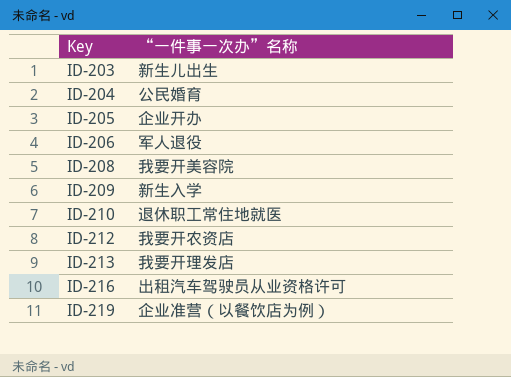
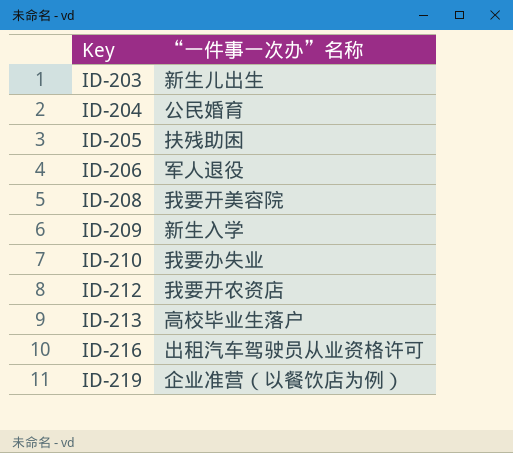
ID-205 | “一件事一次办”名称: 企业开办 -> 扶残助困
ID-210 | “一件事一次办”名称: 退休职工常住地就医 -> 我要办失业
ID-213 | “一件事一次办”名称: 我要开理发店 -> 高校毕业生落户

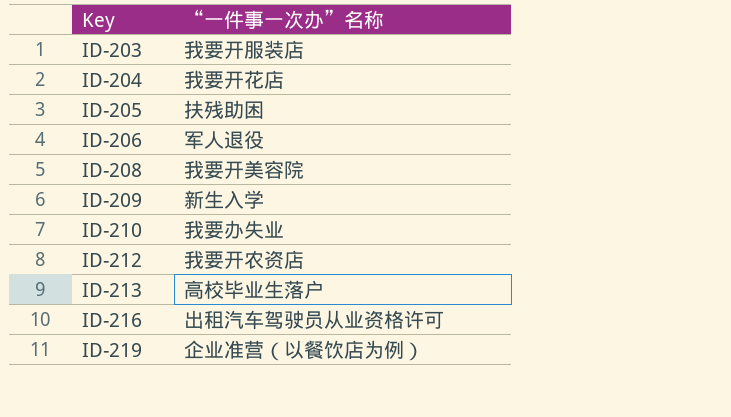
ID-203 | “一件事一次办”名称: 新生儿出生 -> 我要开服装店
ID-204 | “一件事一次办”名称: 公民婚育 -> 我要开花店

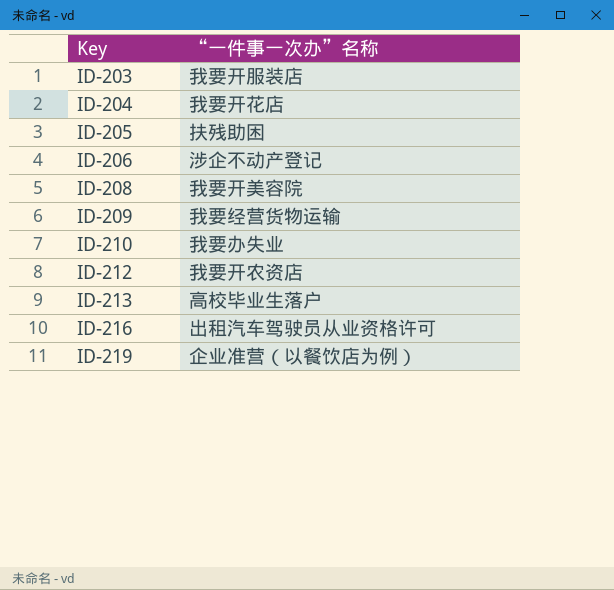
ID-206 | “一件事一次办”名称: 军人退役 -> 涉企不动产登记
ID-209 | “一件事一次办”名称: 新生入学 -> 我要经营货物运输

